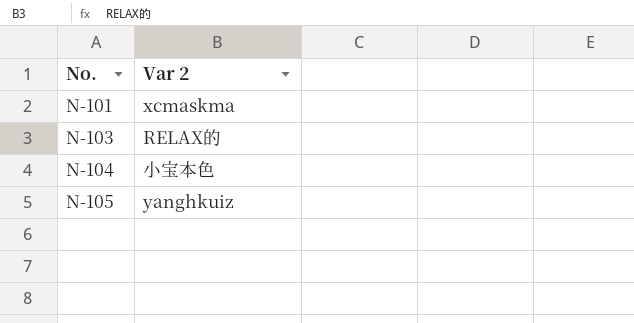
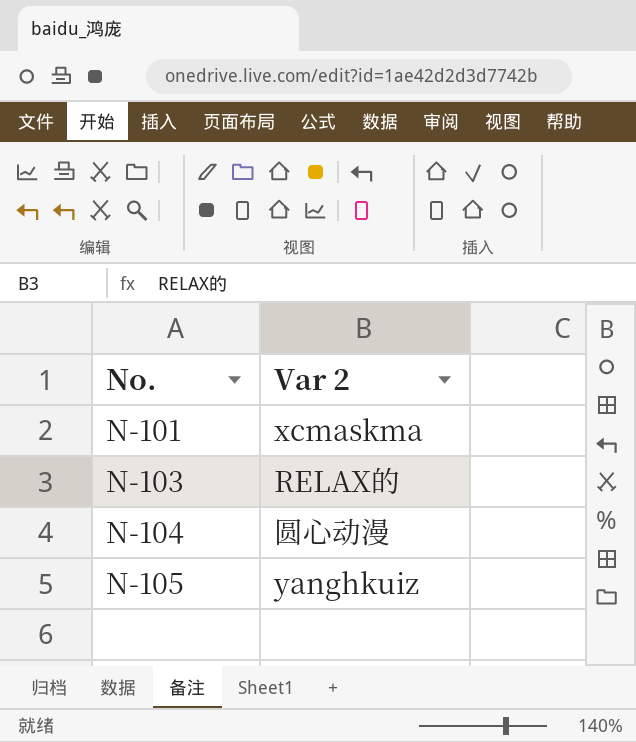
N-104 | Var 2: 小宝本色 -> 圆心动漫

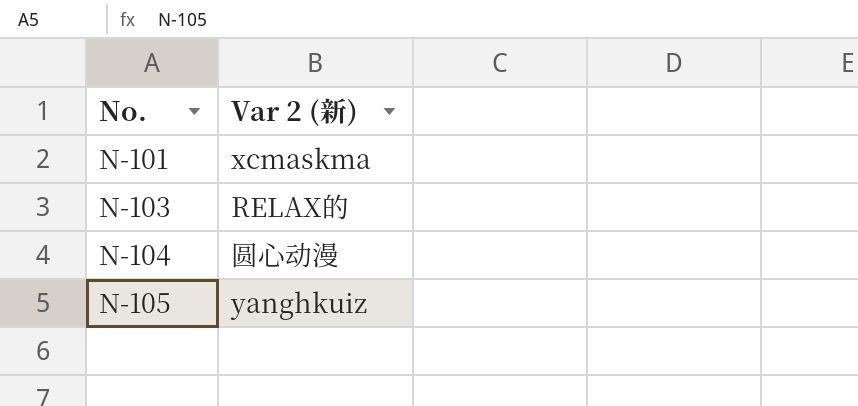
column name: Var 2 -> Var 2 (新)

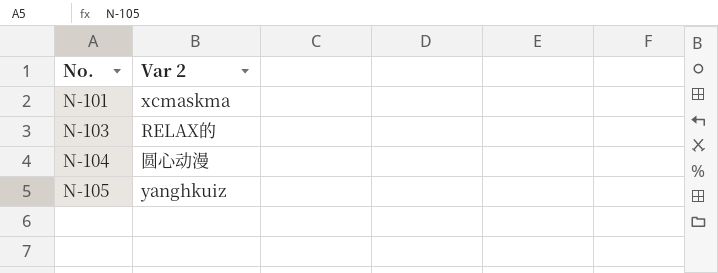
column name: Var 2 (新) -> Var 2

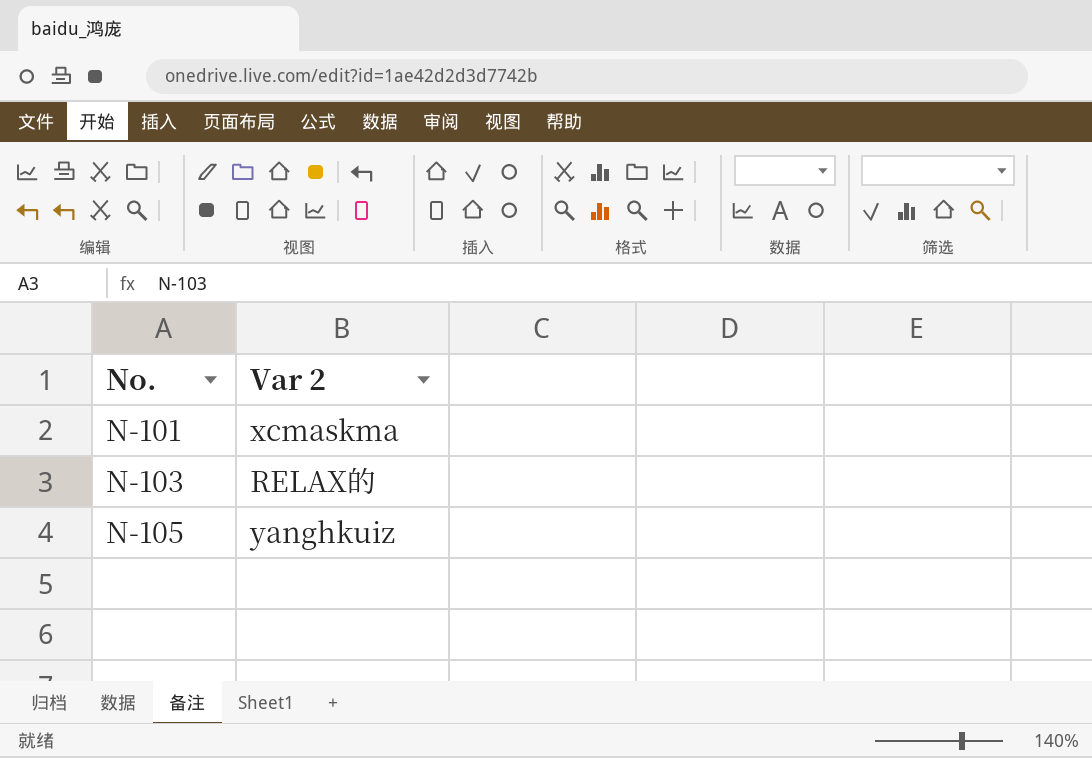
row N-104: 圆心动漫 -> none

